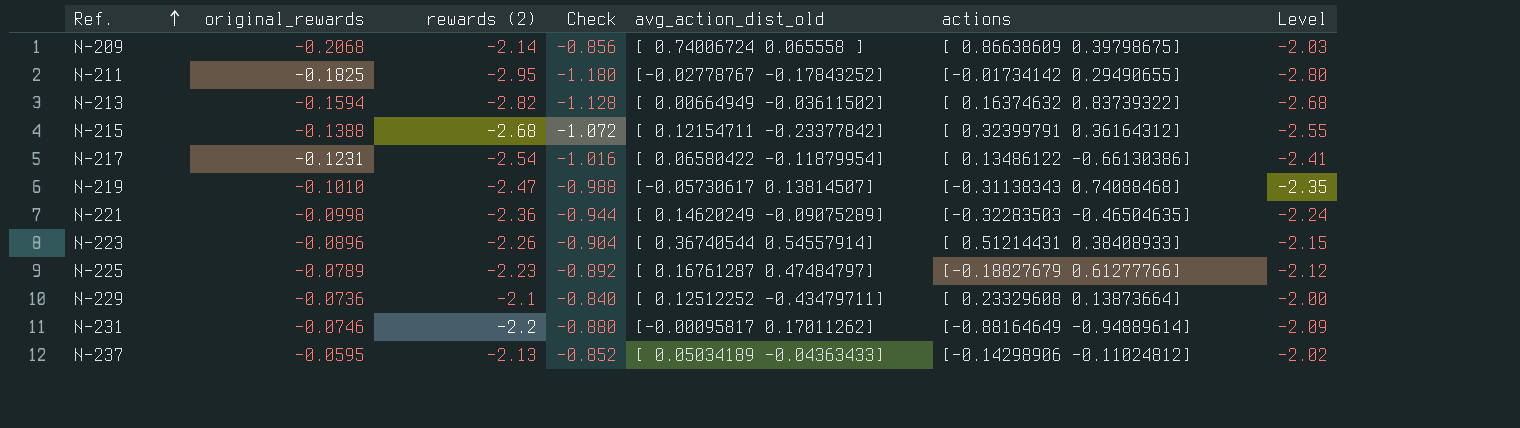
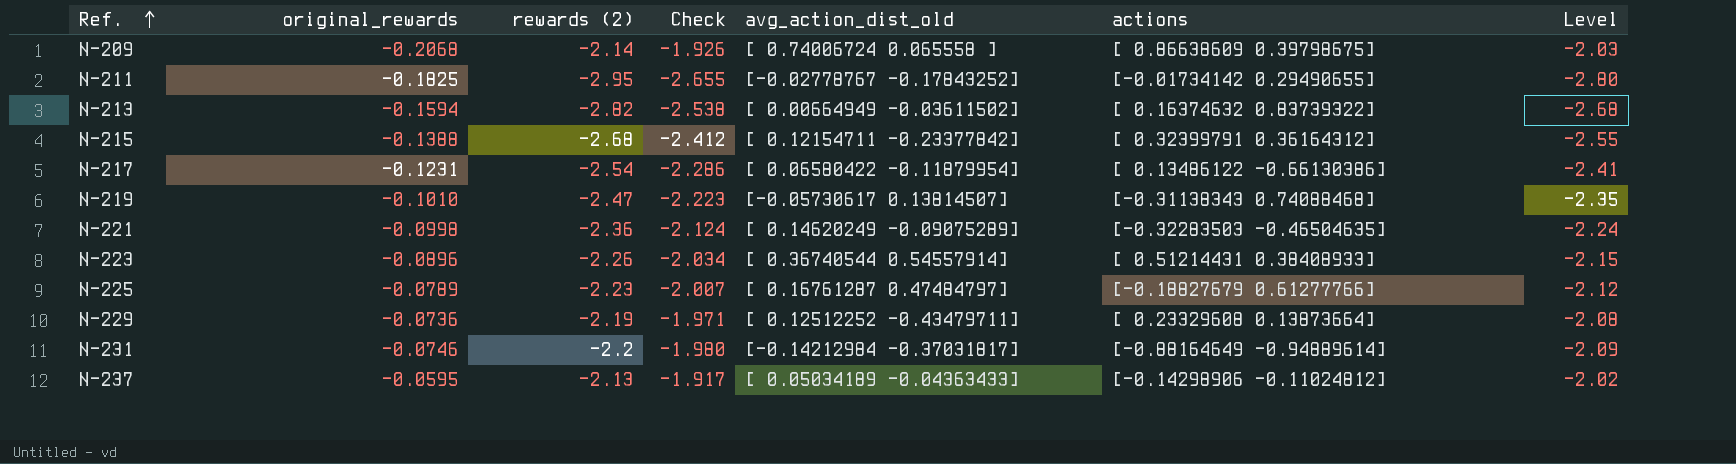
column Check | formula: [rewards (2)] * 0.4 -> [rewards (2)] * 0.9
N-229 | rewards (2): -2.1 -> -2.19
N-229 | Level: -2.00 -> -2.08
N-231 | avg_action_dist_old: [-0.00095817 0.17011262] -> [-0.14212984 -0.37031817]

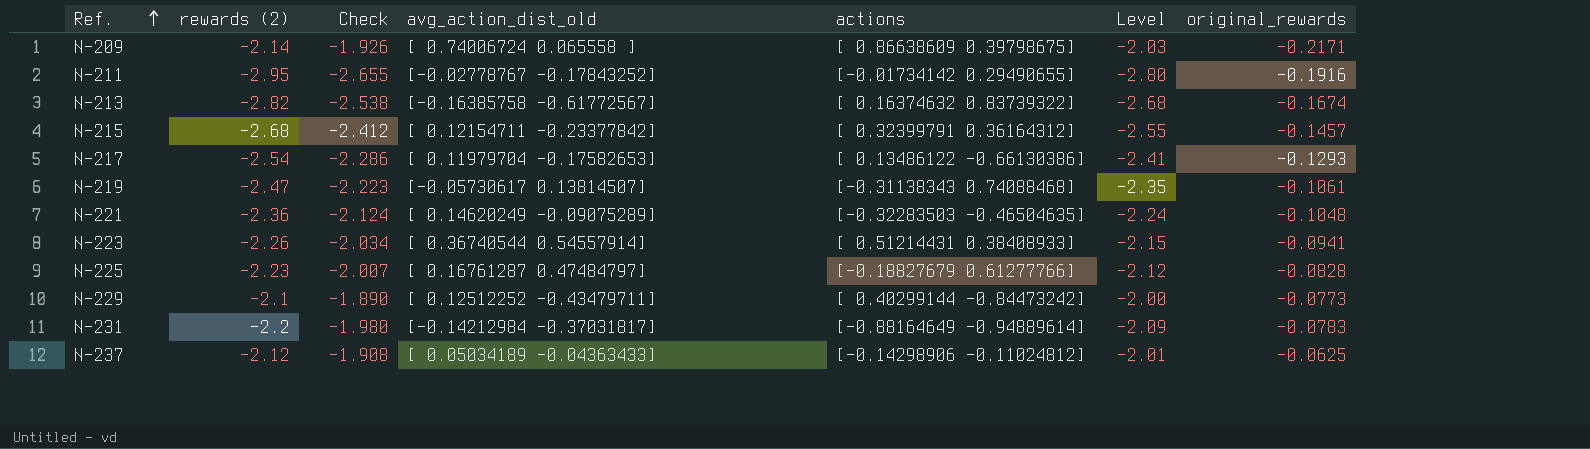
column original_rewards | position: 2 -> 7
N-209 | original_rewards: -0.2068 -> -0.2171
N-211 | original_rewards: -0.1825 -> -0.1916
N-213 | avg_action_dist_old: [ 0.00664949 -0.03611502] -> [-0.16385758 -0.61772567]
N-213 | original_rewards: -0.1594 -> -0.1674
N-215 | original_rewards: -0.1388 -> -0.1457
N-217 | avg_action_dist_old: [ 0.06580422 -0.11879954] -> [ 0.11979704 -0.17582653]
N-217 | original_rewards: -0.1231 -> -0.1293
N-219 | original_rewards: -0.1010 -> -0.1061
N-221 | original_rewards: -0.0998 -> -0.1048
N-223 | original_rewards: -0.0896 -> -0.0941
N-225 | original_rewards: -0.0789 -> -0.0828
N-229 | rewards (2): -2.19 -> -2.1
N-229 | Check: -1.971 -> -1.890
N-229 | actions: [ 0.23329608 0.13873664] -> [ 0.40299144 -0.84473242]
N-229 | Level: -2.08 -> -2.00
N-229 | original_rewards: -0.0736 -> -0.0773
N-231 | original_rewards: -0.0746 -> -0.0783
N-237 | rewards (2): -2.13 -> -2.12
N-237 | Check: -1.917 -> -1.908
N-237 | Level: -2.02 -> -2.01
N-237 | original_rewards: -0.0595 -> -0.0625

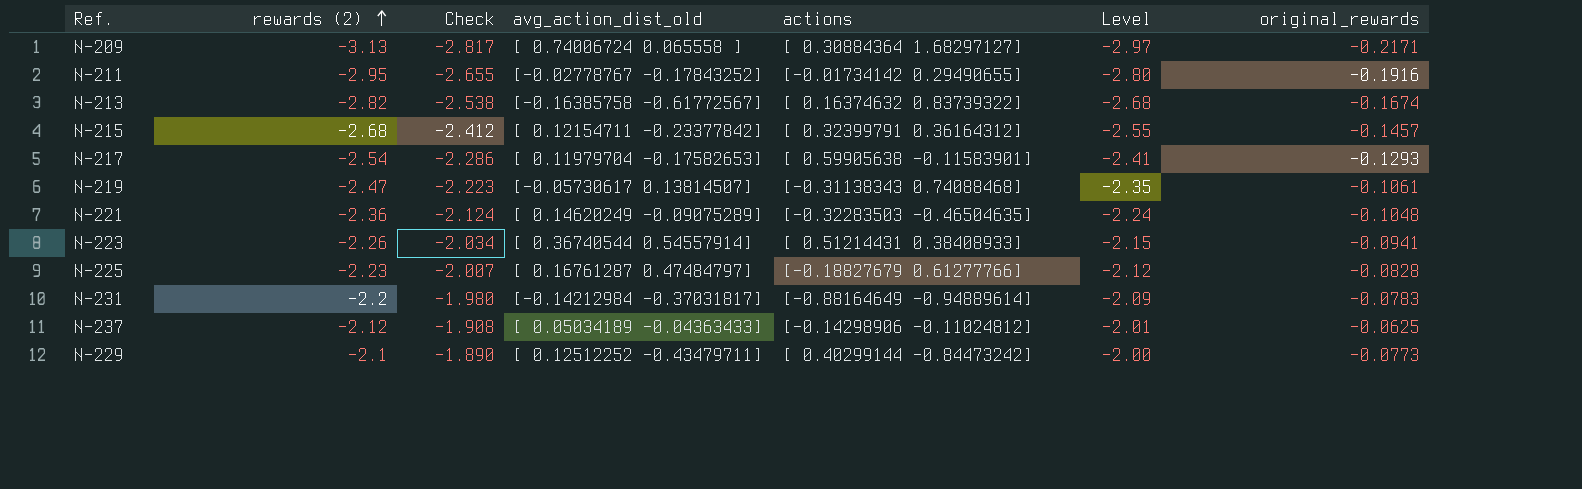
row order: Ref. ascending -> rewards (2) ascending
N-209 | rewards (2): -2.14 -> -3.13
N-209 | Check: -1.926 -> -2.817
N-209 | actions: [ 0.86638609 0.39798675] -> [ 0.30884364 1.68297127]
N-209 | Level: -2.03 -> -2.97
N-217 | actions: [ 0.13486122 -0.66130386] -> [ 0.59905638 -0.11583901]

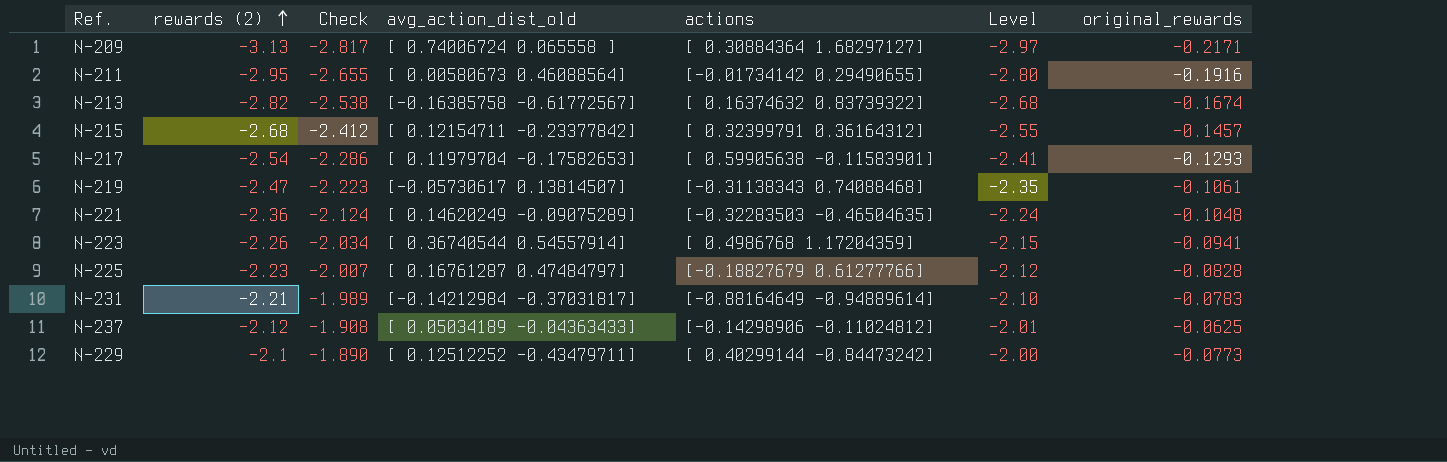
N-211 | avg_action_dist_old: [-0.02778767 -0.17843252] -> [ 0.00580673 0.46088564]
N-223 | actions: [ 0.51214431 0.38408933] -> [ 0.4986768 1.17204359]
N-231 | rewards (2): -2.2 -> -2.21
N-231 | Check: -1.980 -> -1.989
N-231 | Level: -2.09 -> -2.10

